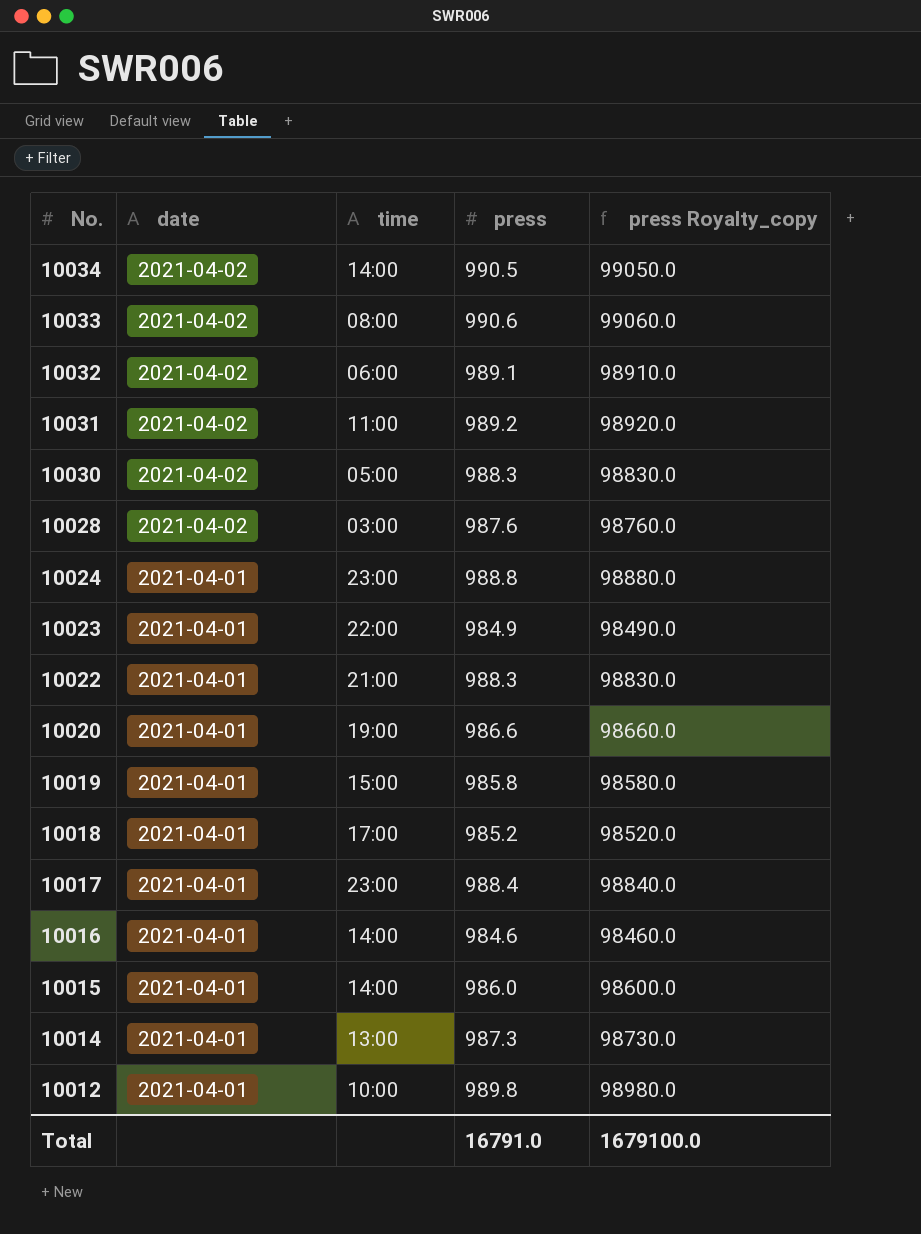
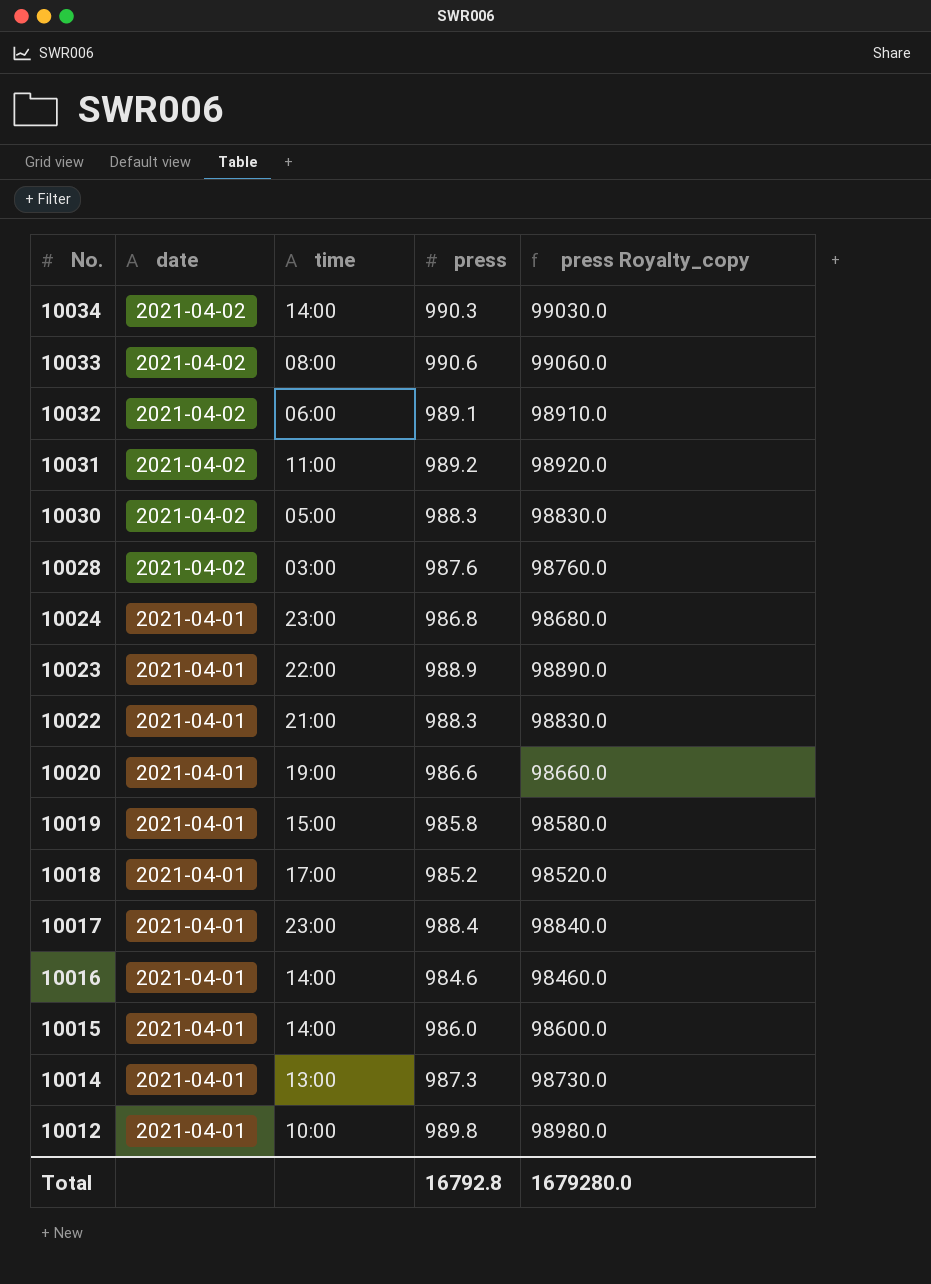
10034 | press: 990.5 -> 990.3
10034 | press Royalty_copy: 99050.0 -> 99030.0
10024 | press: 988.8 -> 986.8
10024 | press Royalty_copy: 98880.0 -> 98680.0
10023 | press: 984.9 -> 988.9
10023 | press Royalty_copy: 98490.0 -> 98890.0
Total | press: 16791.0 -> 16792.8
Total | press Royalty_copy: 1679100.0 -> 1679280.0

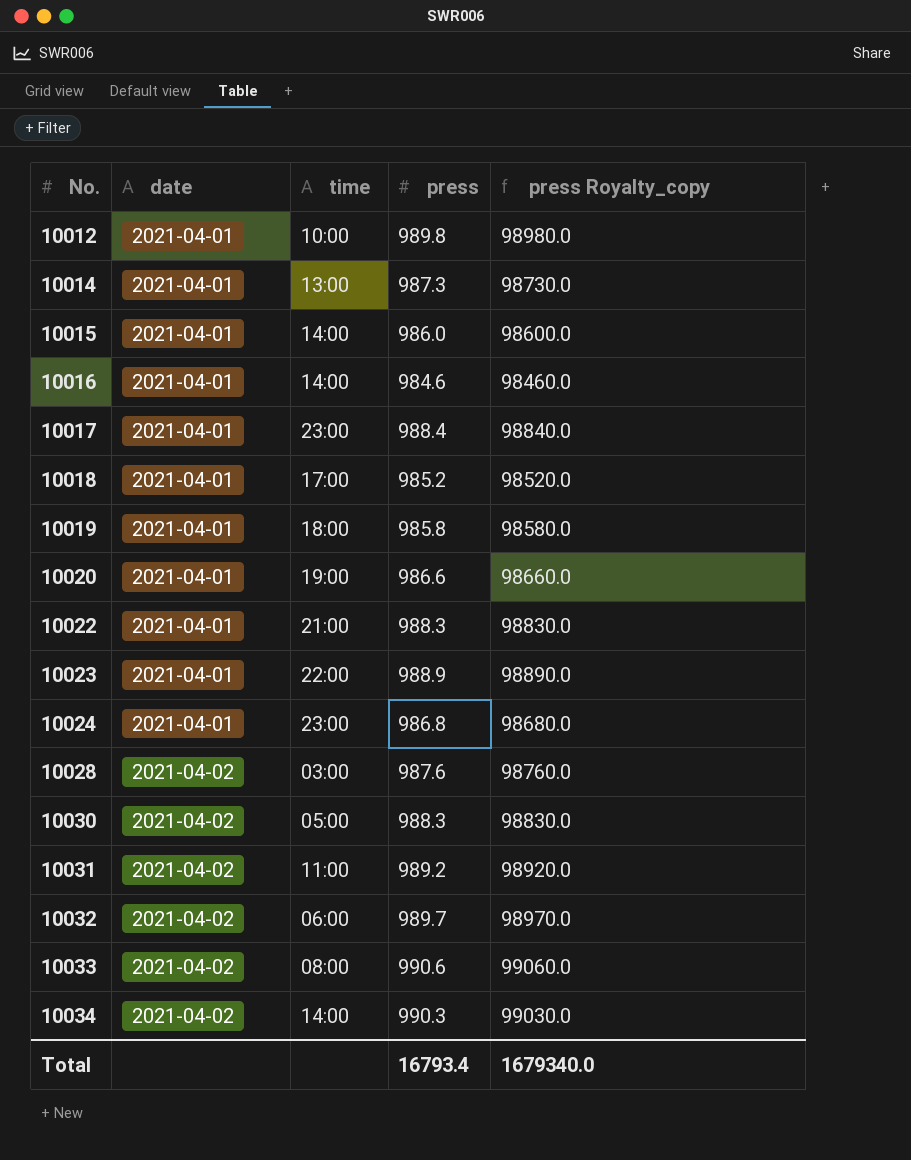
row order: No. descending -> No. ascending
10019 | time: 15:00 -> 18:00
10032 | press: 989.1 -> 989.7
10032 | press Royalty_copy: 98910.0 -> 98970.0
Total | press: 16792.8 -> 16793.4
Total | press Royalty_copy: 1679280.0 -> 1679340.0

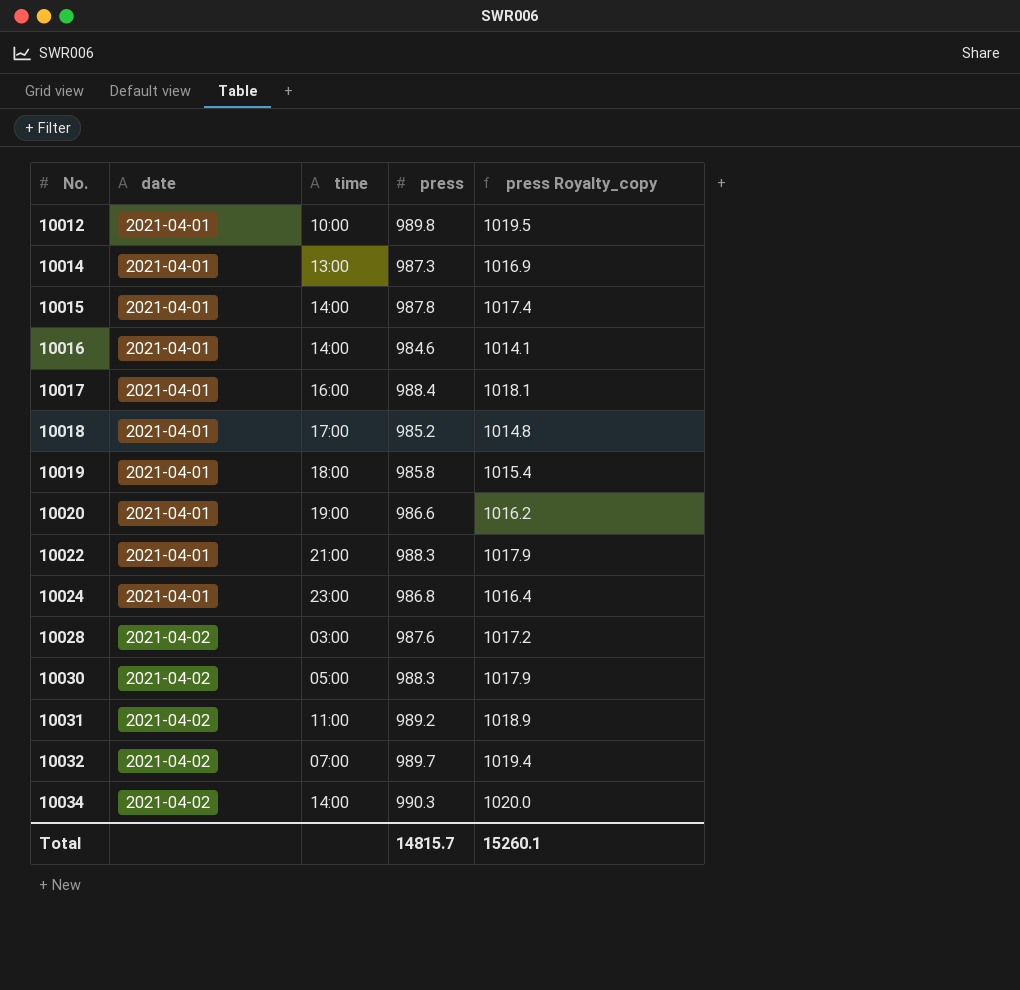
column press Royalty_copy | formula: [press] * 100 -> [press] * 1.03
row 10023: 2021-04-01 | 22:00 | 988.9 | 98890.0 -> none
row 10033: 2021-04-02 | 08:00 | 990.6 | 99060.0 -> none
10015 | press: 986.0 -> 987.8
10017 | time: 23:00 -> 16:00
10032 | time: 06:00 -> 07:00
Total | press: 16793.4 -> 14815.7
Total | press Royalty_copy: 1679340.0 -> 15260.1

